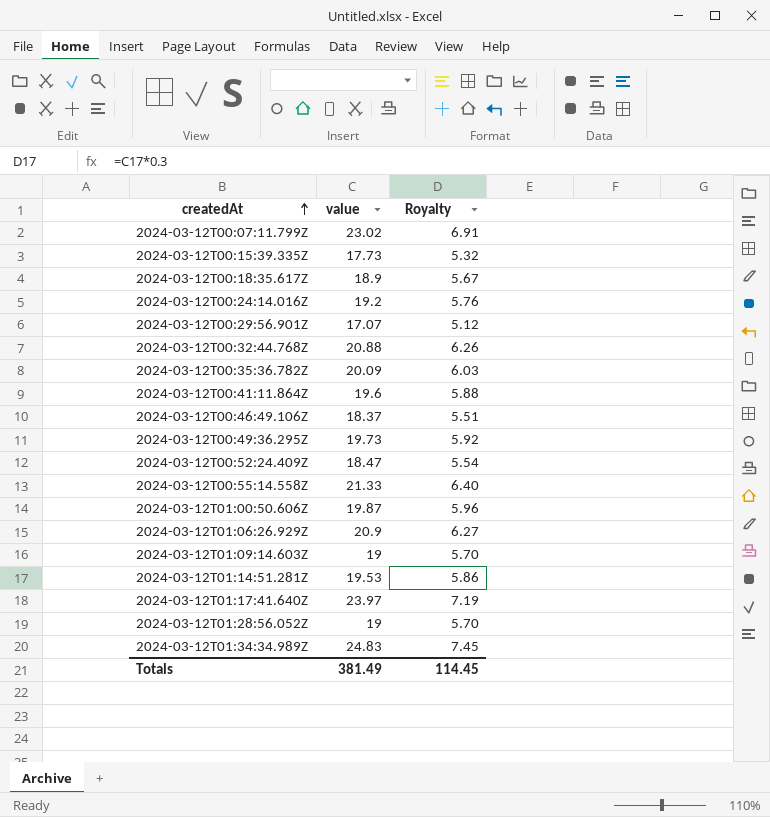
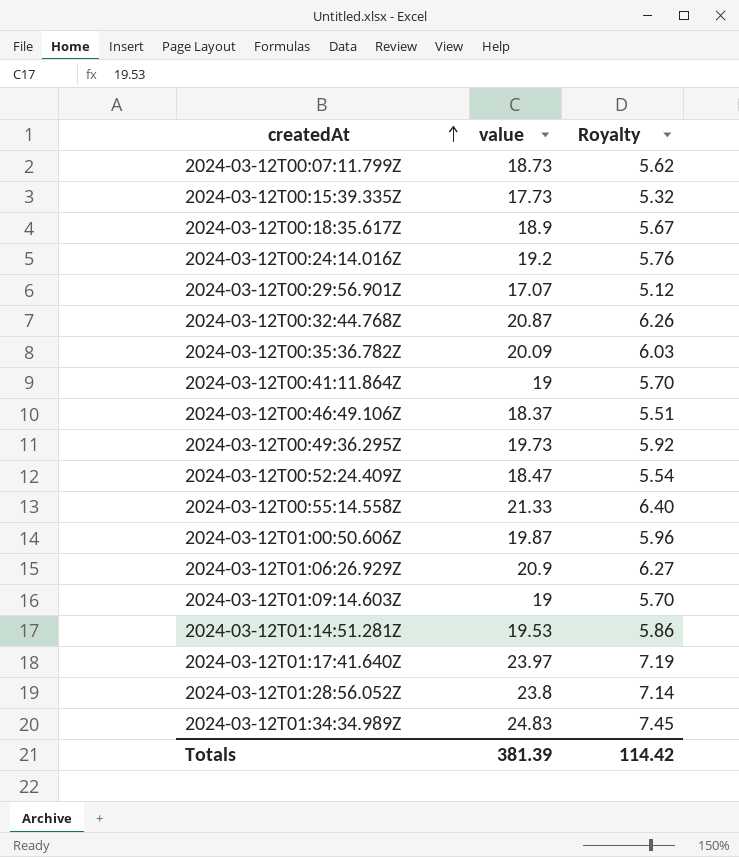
2024-03-12T00:07:11.799Z | value: 23.02 -> 18.73
2024-03-12T00:07:11.799Z | Royalty: 6.91 -> 5.62
2024-03-12T00:32:44.768Z | value: 20.88 -> 20.87
2024-03-12T00:41:11.864Z | value: 19.6 -> 19
2024-03-12T00:41:11.864Z | Royalty: 5.88 -> 5.70
2024-03-12T01:28:56.052Z | value: 19 -> 23.8
2024-03-12T01:28:56.052Z | Royalty: 5.70 -> 7.14
Totals | value: 381.49 -> 381.39
Totals | Royalty: 114.45 -> 114.42

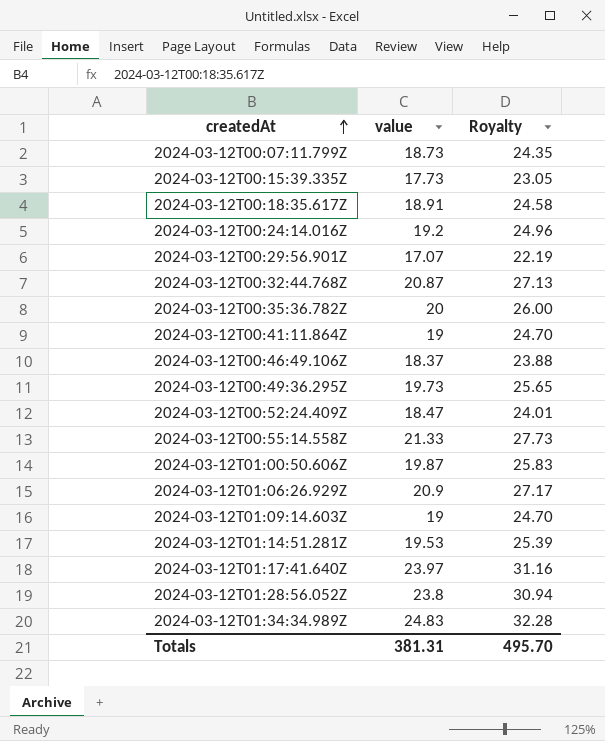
column Royalty | formula: [value] * 0.3 -> [value] * 1.3
2024-03-12T00:18:35.617Z | value: 18.9 -> 18.91
2024-03-12T00:35:36.782Z | value: 20.09 -> 20
Totals | value: 381.39 -> 381.31
Totals | Royalty: 114.42 -> 495.70

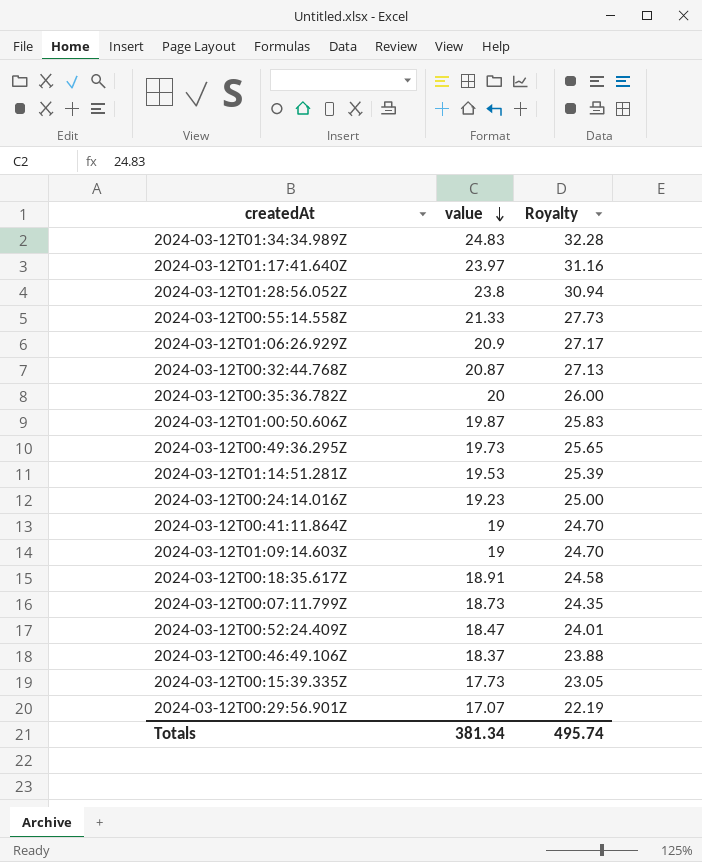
row order: createdAt ascending -> value descending
2024-03-12T00:24:14.016Z | value: 19.2 -> 19.23
2024-03-12T00:24:14.016Z | Royalty: 24.96 -> 25.00
Totals | value: 381.31 -> 381.34
Totals | Royalty: 495.70 -> 495.74

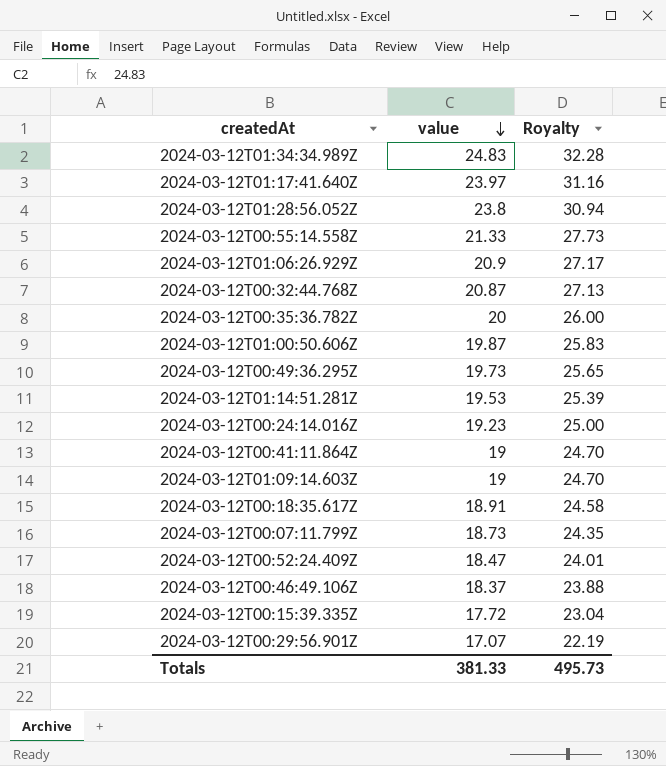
2024-03-12T00:15:39.335Z | value: 17.73 -> 17.72
2024-03-12T00:15:39.335Z | Royalty: 23.05 -> 23.04
Totals | value: 381.34 -> 381.33
Totals | Royalty: 495.74 -> 495.73

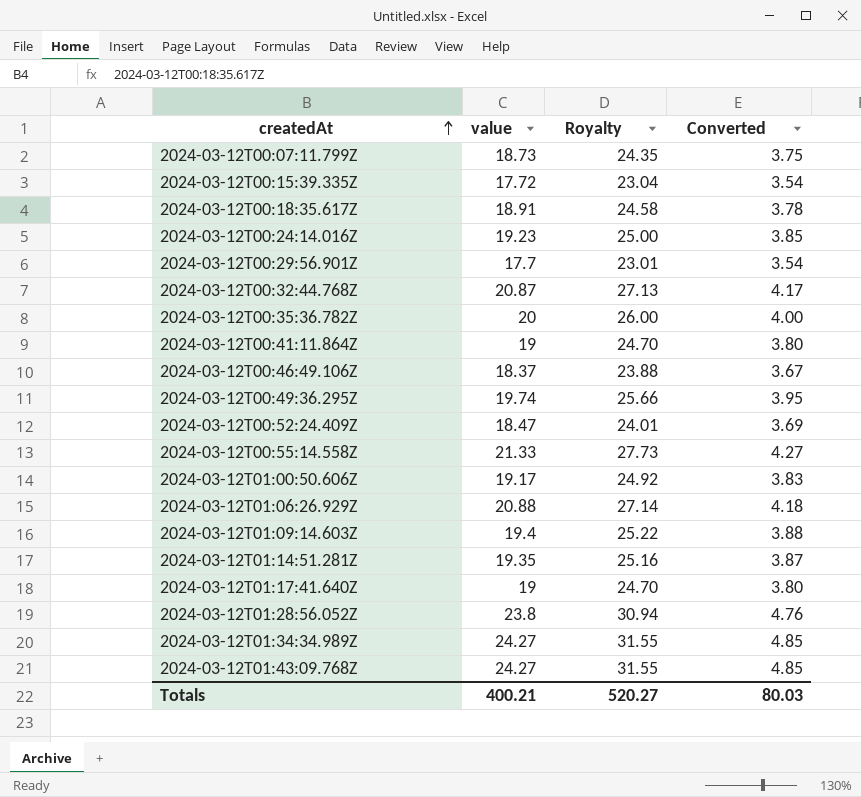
row order: value descending -> createdAt ascending
column Converted | formula: none -> [value] * 0.2
2024-03-12T00:29:56.901Z | value: 17.07 -> 17.7
2024-03-12T00:29:56.901Z | Royalty: 22.19 -> 23.01
2024-03-12T00:49:36.295Z | value: 19.73 -> 19.74
2024-03-12T00:49:36.295Z | Royalty: 25.65 -> 25.66
2024-03-12T01:00:50.606Z | value: 19.87 -> 19.17
2024-03-12T01:00:50.606Z | Royalty: 25.83 -> 24.92
2024-03-12T01:06:26.929Z | value: 20.9 -> 20.88
2024-03-12T01:06:26.929Z | Royalty: 27.17 -> 27.14
2024-03-12T01:09:14.603Z | value: 19 -> 19.4
2024-03-12T01:09:14.603Z | Royalty: 24.70 -> 25.22
2024-03-12T01:14:51.281Z | value: 19.53 -> 19.35
2024-03-12T01:14:51.281Z | Royalty: 25.39 -> 25.16
2024-03-12T01:17:41.640Z | value: 23.97 -> 19
2024-03-12T01:17:41.640Z | Royalty: 31.16 -> 24.70
2024-03-12T01:34:34.989Z | value: 24.83 -> 24.27
2024-03-12T01:34:34.989Z | Royalty: 32.28 -> 31.55
row 2024-03-12T01:43:09.768Z: none -> 24.27 | 31.55 | 4.85
Totals | value: 381.33 -> 400.21
Totals | Royalty: 495.73 -> 520.27

